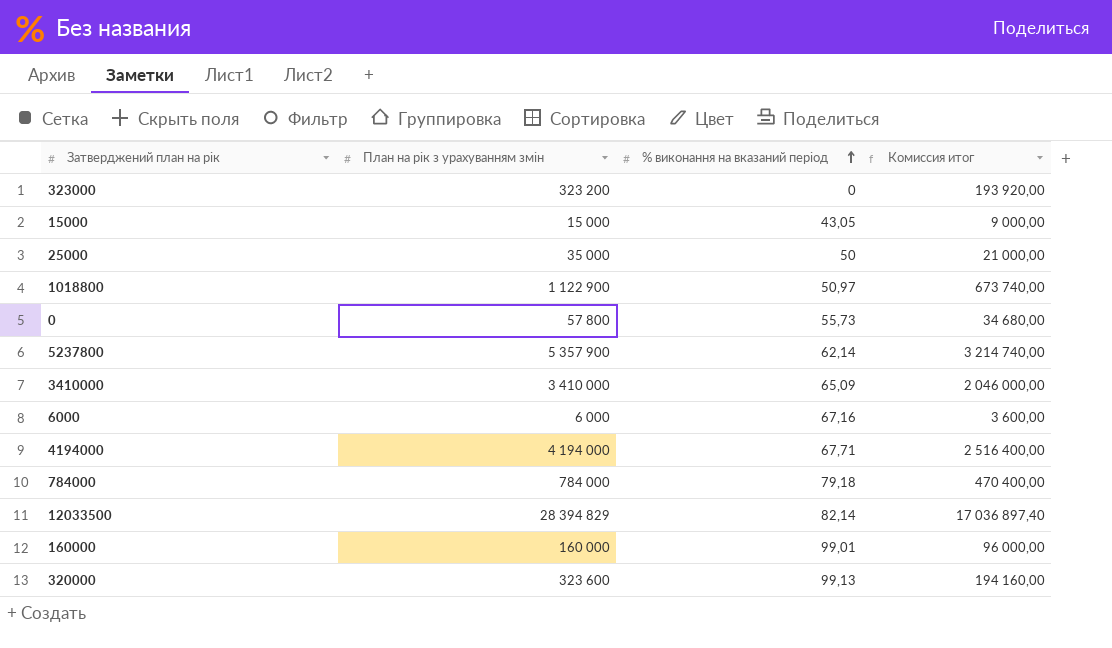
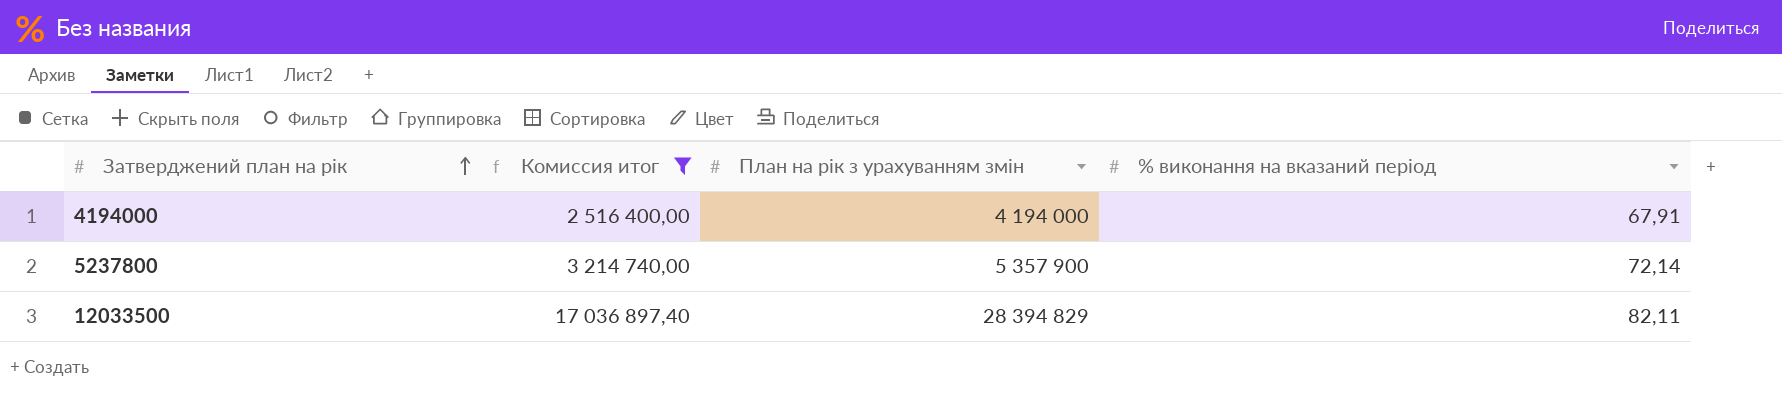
filter: none -> Комиссия итог >= 2 516 400,00
row order: % виконання на вказаний період ascending -> Затверджений план на рік ascending
column Комиссия итог | position: 4 -> 2
4194000 | % виконання на вказаний період: 67,71 -> 67,91
5237800 | % виконання на вказаний період: 62,14 -> 72,14
12033500 | % виконання на вказаний період: 82,14 -> 82,11

